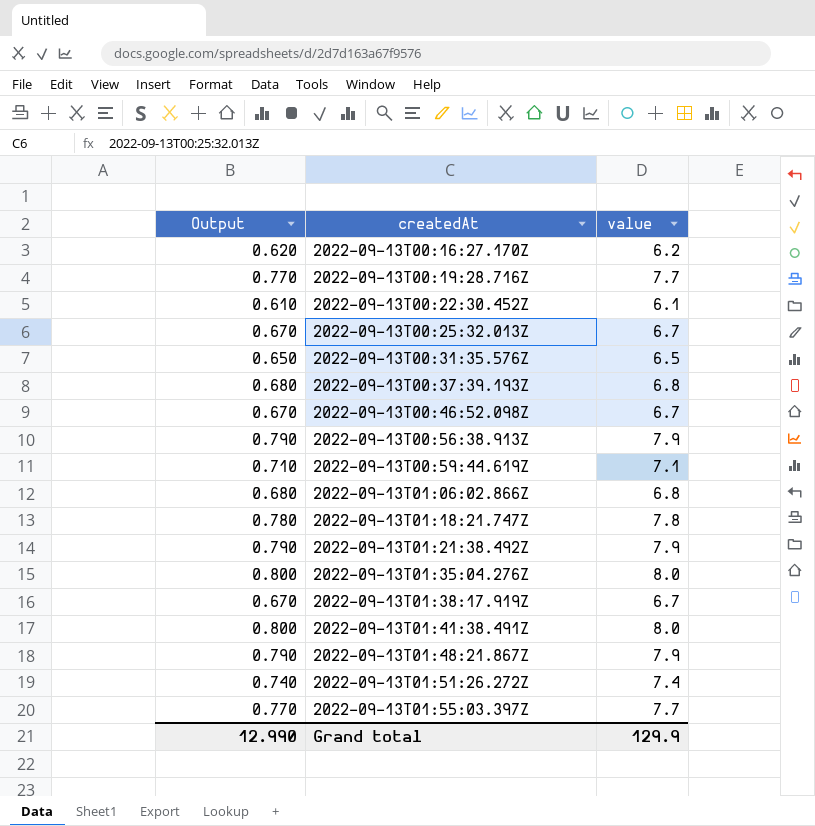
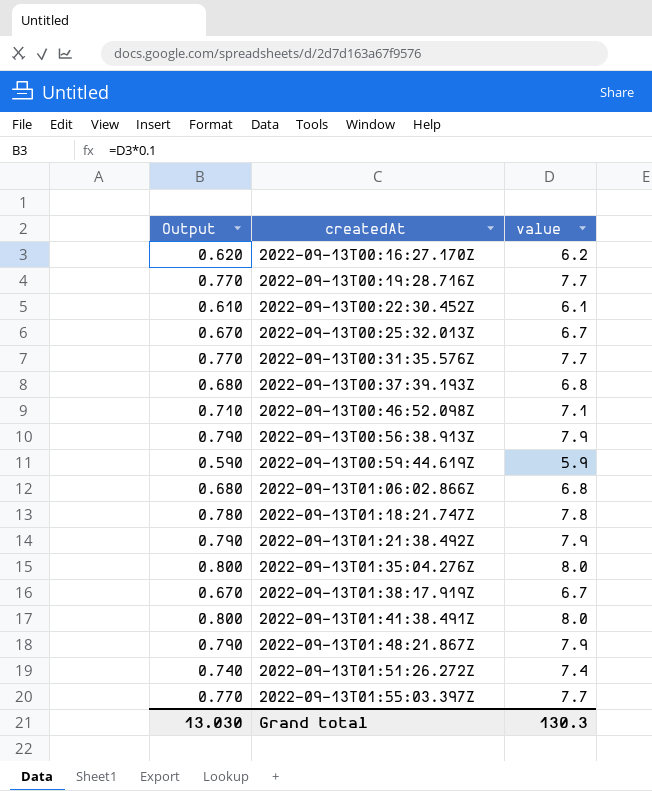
2022-09-13T00:31:35.576Z | Output: 0.650 -> 0.770
2022-09-13T00:31:35.576Z | value: 6.5 -> 7.7
2022-09-13T00:46:52.098Z | Output: 0.670 -> 0.710
2022-09-13T00:46:52.098Z | value: 6.7 -> 7.1
2022-09-13T00:59:44.619Z | Output: 0.710 -> 0.590
2022-09-13T00:59:44.619Z | value: 7.1 -> 5.9
Grand total | Output: 12.990 -> 13.030
Grand total | value: 129.9 -> 130.3

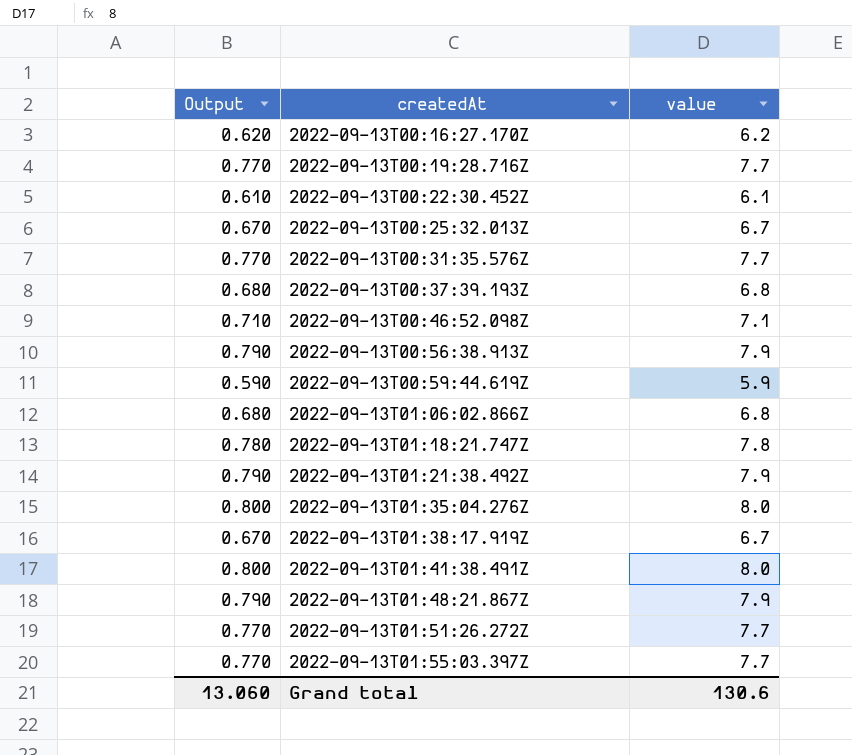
2022-09-13T01:51:26.272Z | Output: 0.740 -> 0.770
2022-09-13T01:51:26.272Z | value: 7.4 -> 7.7
Grand total | Output: 13.030 -> 13.060
Grand total | value: 130.3 -> 130.6

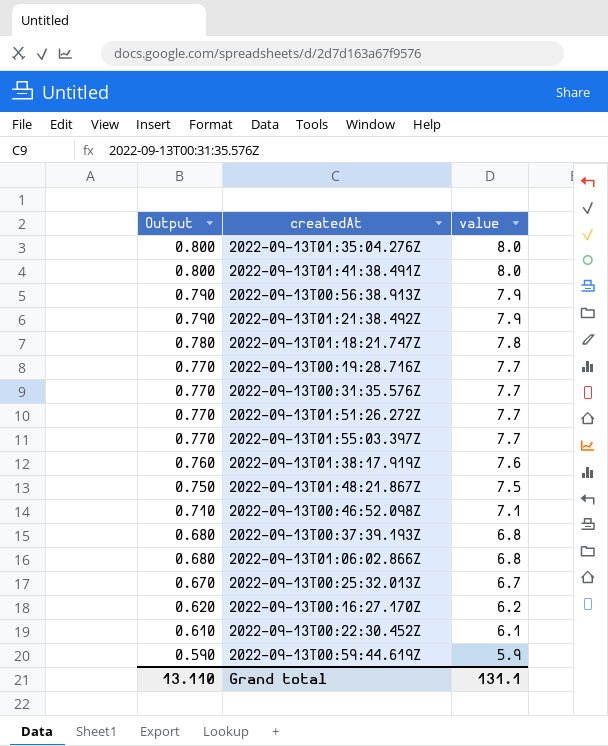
row order: createdAt ascending -> Output descending
2022-09-13T01:38:17.919Z | Output: 0.670 -> 0.760
2022-09-13T01:38:17.919Z | value: 6.7 -> 7.6
2022-09-13T01:48:21.867Z | Output: 0.790 -> 0.750
2022-09-13T01:48:21.867Z | value: 7.9 -> 7.5
Grand total | Output: 13.060 -> 13.110
Grand total | value: 130.6 -> 131.1

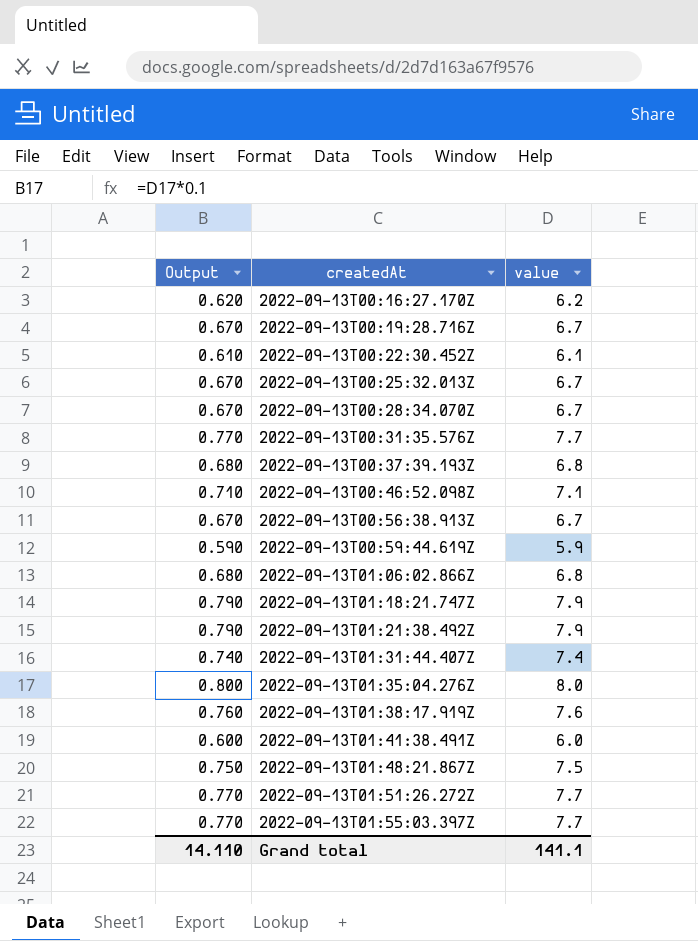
row order: Output descending -> createdAt ascending
2022-09-13T00:19:28.716Z | Output: 0.770 -> 0.670
2022-09-13T00:19:28.716Z | value: 7.7 -> 6.7
row 2022-09-13T00:28:34.070Z: none -> 0.670 | 6.7
2022-09-13T00:56:38.913Z | Output: 0.790 -> 0.670
2022-09-13T00:56:38.913Z | value: 7.9 -> 6.7
2022-09-13T01:18:21.747Z | Output: 0.780 -> 0.790
2022-09-13T01:18:21.747Z | value: 7.8 -> 7.9
row 2022-09-13T01:31:44.407Z: none -> 0.740 | 7.4
2022-09-13T01:41:38.491Z | Output: 0.800 -> 0.600
2022-09-13T01:41:38.491Z | value: 8.0 -> 6.0
Grand total | Output: 13.110 -> 14.110
Grand total | value: 131.1 -> 141.1

